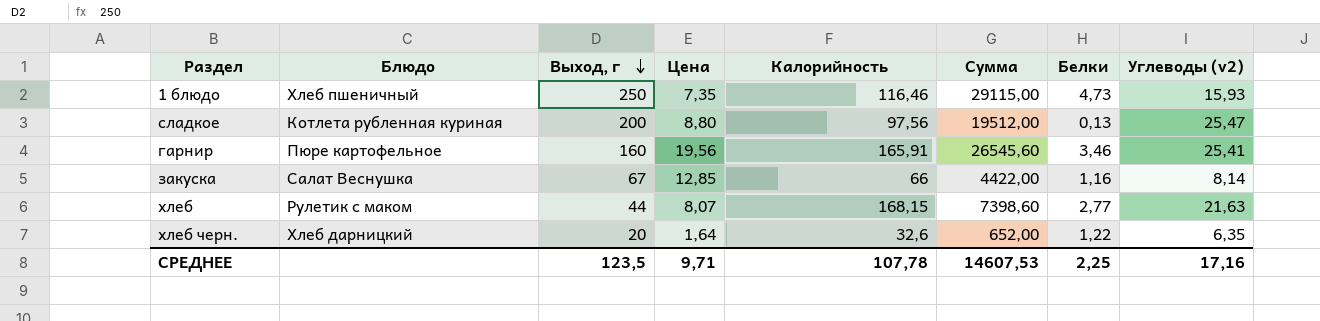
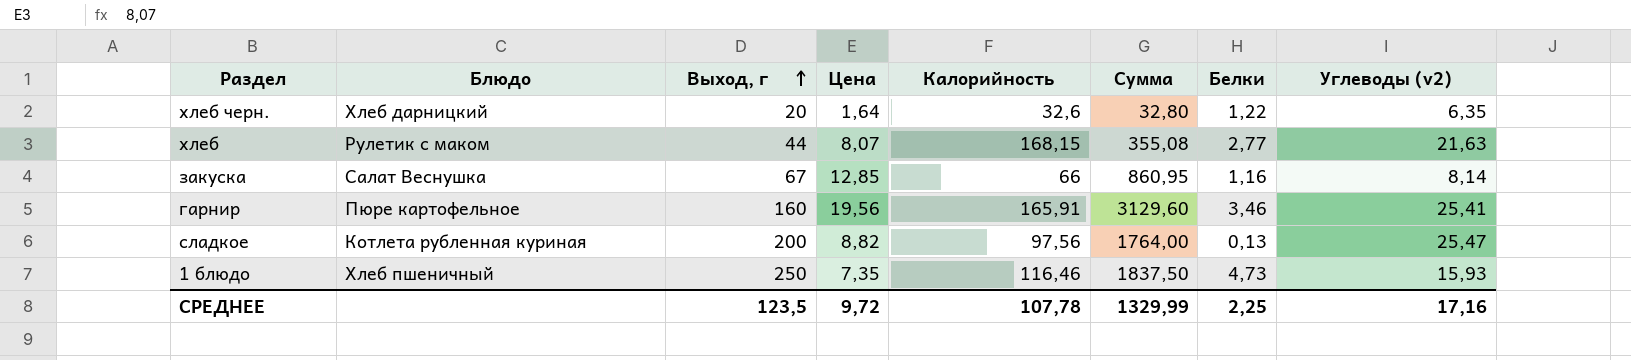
row order: Выход, г descending -> Выход, г ascending
column Сумма | formula: [Выход, г] * [Калорийность] -> [Выход, г] * [Цена]
сладкое | Цена: 8,80 -> 8,82
СРЕДНЕЕ | Цена: 9,71 -> 9,72
СРЕДНЕЕ | Сумма: 14607,53 -> 1329,99

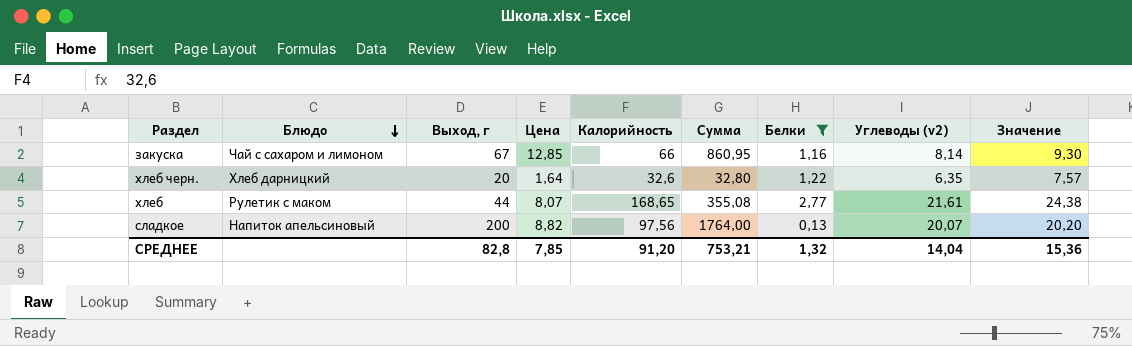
filter: none -> Белки <= 2,77
row order: Выход, г ascending -> Блюдо descending
column Значение | formula: none -> [Белки] + [Углеводы (v2)]
закуска | Блюдо: Салат Веснушка -> Чай с сахаром и лимоном
хлеб | Калорийность: 168,15 -> 168,65
хлеб | Углеводы (v2): 21,63 -> 21,61
сладкое | Блюдо: Котлета рубленная куриная -> Напиток апельсиновый
сладкое | Углеводы (v2): 25,47 -> 20,07
СРЕДНЕЕ | Выход, г: 123,5 -> 82,8
СРЕДНЕЕ | Цена: 9,72 -> 7,85
СРЕДНЕЕ | Калорийность: 107,78 -> 91,20
СРЕДНЕЕ | Сумма: 1329,99 -> 753,21
СРЕДНЕЕ | Белки: 2,25 -> 1,32
СРЕДНЕЕ | Углеводы (v2): 17,16 -> 14,04

